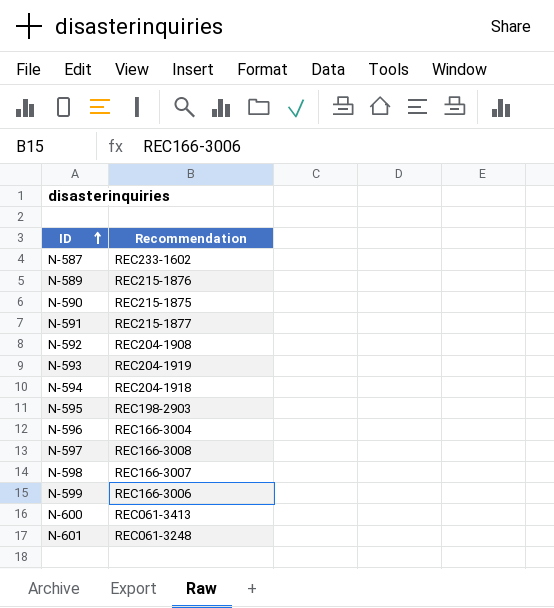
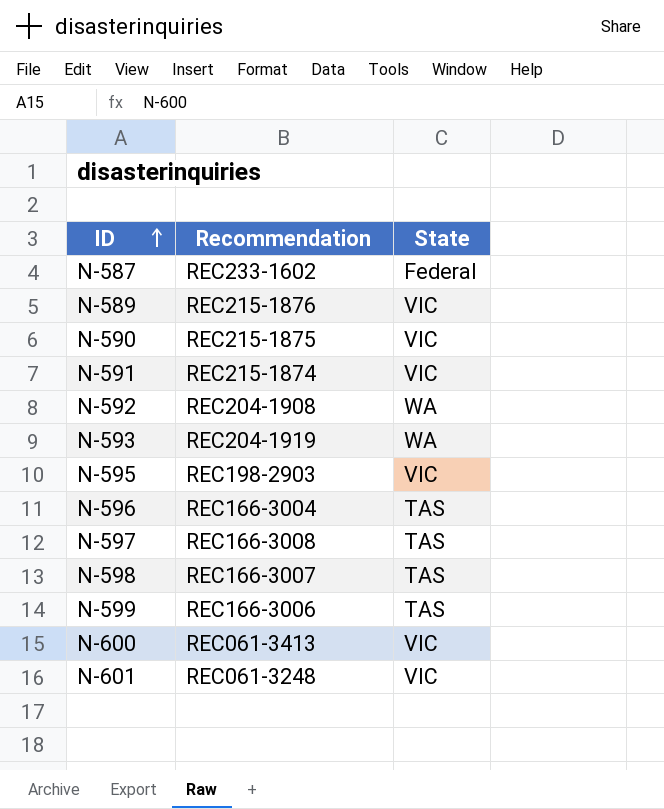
column State | position: none -> 3
row N-594: REC204-1918 -> none
N-591 | Recommendation: REC215-1877 -> REC215-1874

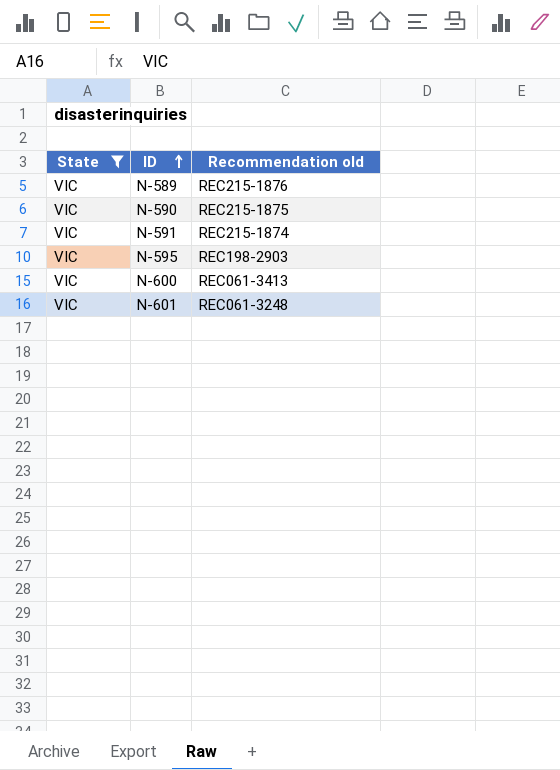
filter: none -> State = VIC
column State | position: 3 -> 1
column name: Recommendation -> Recommendation old

